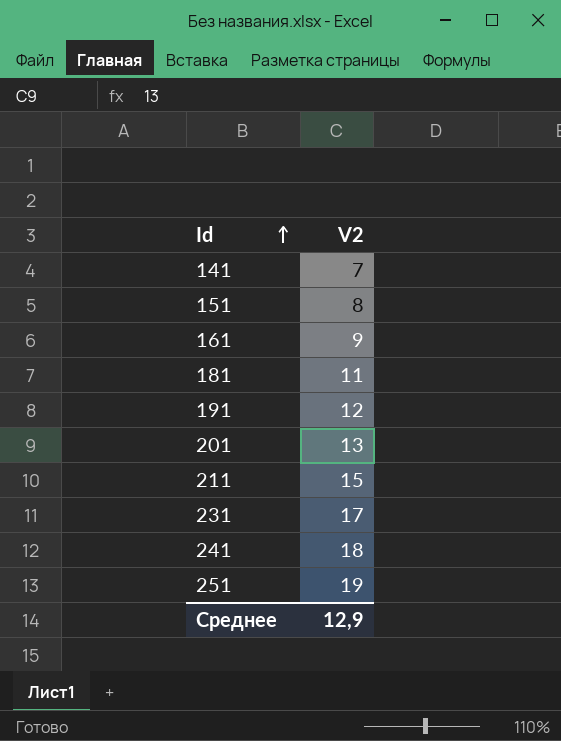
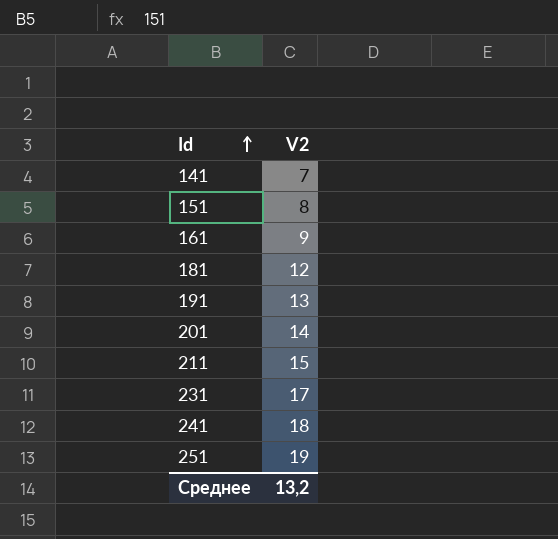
181 | V2: 11 -> 12
191 | V2: 12 -> 13
201 | V2: 13 -> 14
Среднее | V2: 12,9 -> 13,2

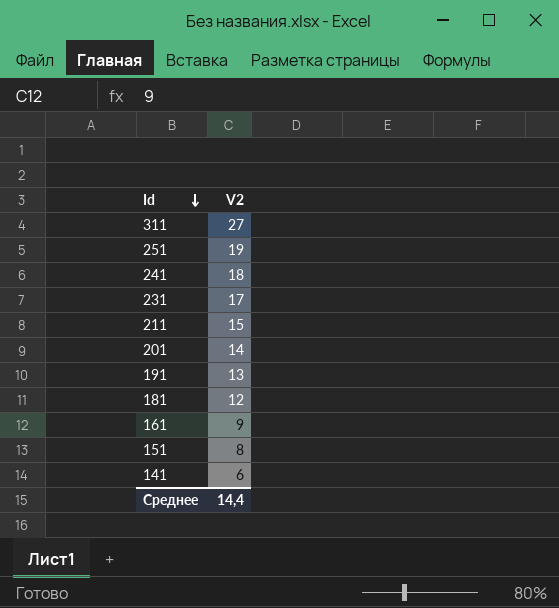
row order: Id ascending -> Id descending
row 311: none -> 27
141 | V2: 7 -> 6
Среднее | V2: 13,2 -> 14,4

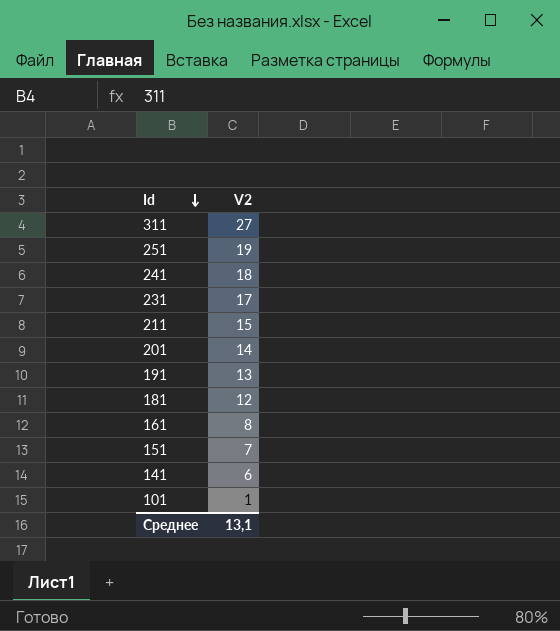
161 | V2: 9 -> 8
151 | V2: 8 -> 7
row 101: none -> 1
Среднее | V2: 14,4 -> 13,1

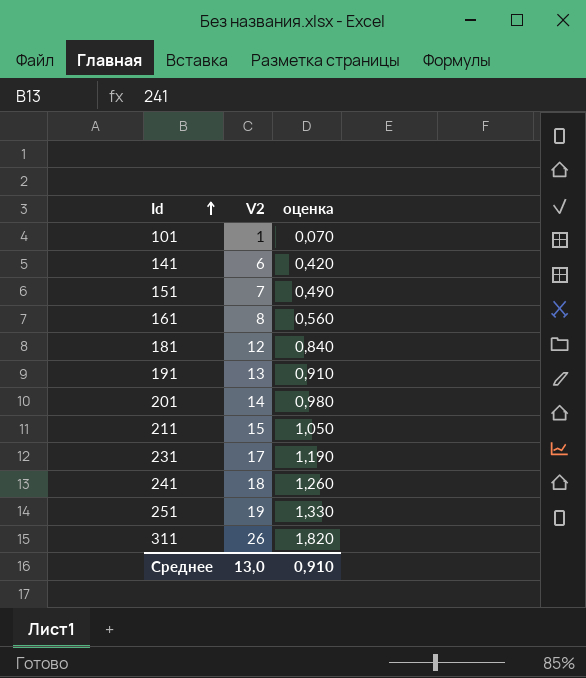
row order: Id descending -> Id ascending
column оценка | formula: none -> [V2] * 0,07
311 | V2: 27 -> 26
Среднее | V2: 13,1 -> 13,0

